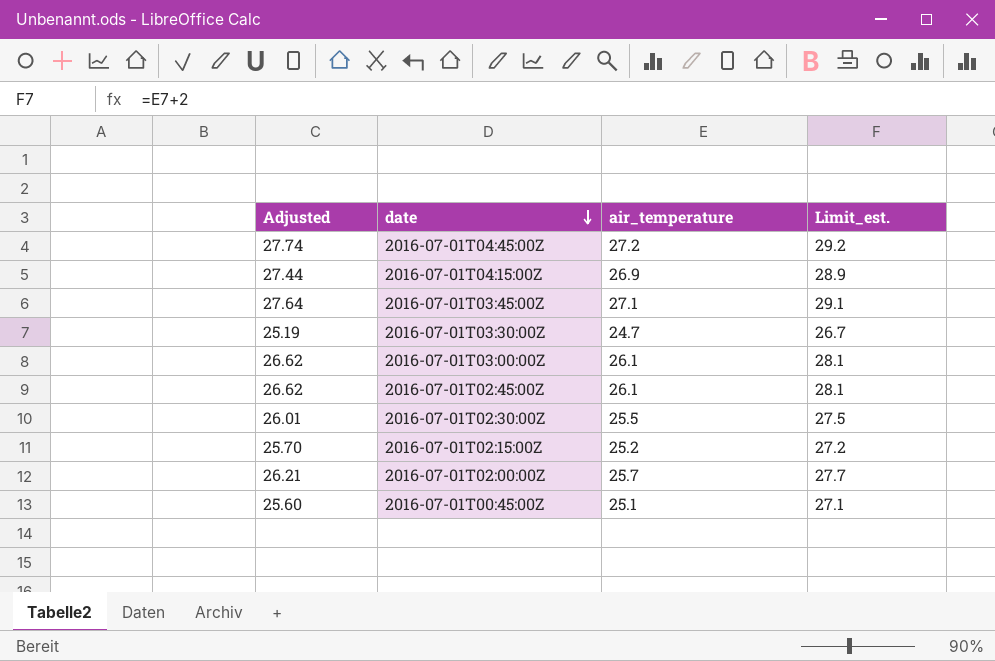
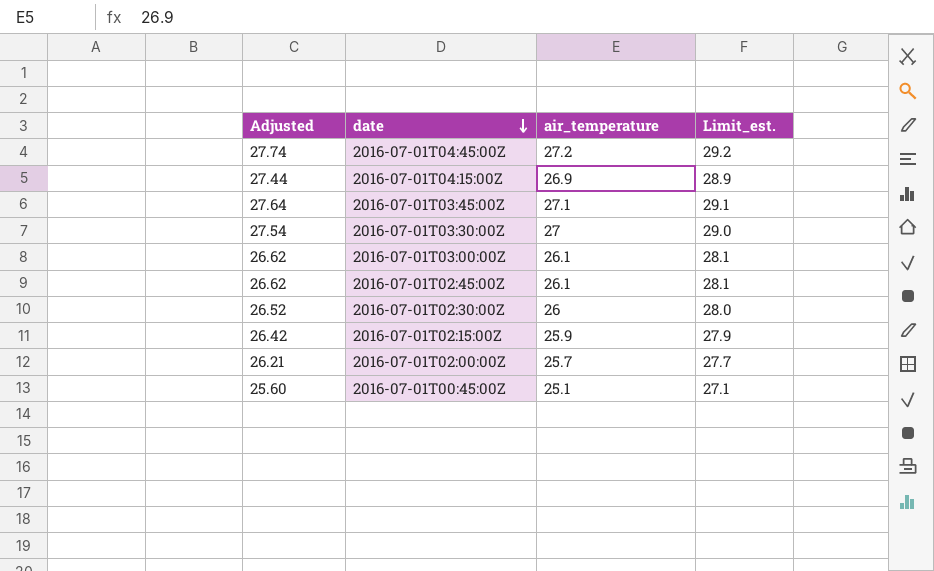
2016-07-01T03:30:00Z | Adjusted: 25.19 -> 27.54
2016-07-01T03:30:00Z | air_temperature: 24.7 -> 27
2016-07-01T03:30:00Z | Limit_est.: 26.7 -> 29.0
2016-07-01T02:30:00Z | Adjusted: 26.01 -> 26.52
2016-07-01T02:30:00Z | air_temperature: 25.5 -> 26
2016-07-01T02:30:00Z | Limit_est.: 27.5 -> 28.0
2016-07-01T02:15:00Z | Adjusted: 25.70 -> 26.42
2016-07-01T02:15:00Z | air_temperature: 25.2 -> 25.9
2016-07-01T02:15:00Z | Limit_est.: 27.2 -> 27.9

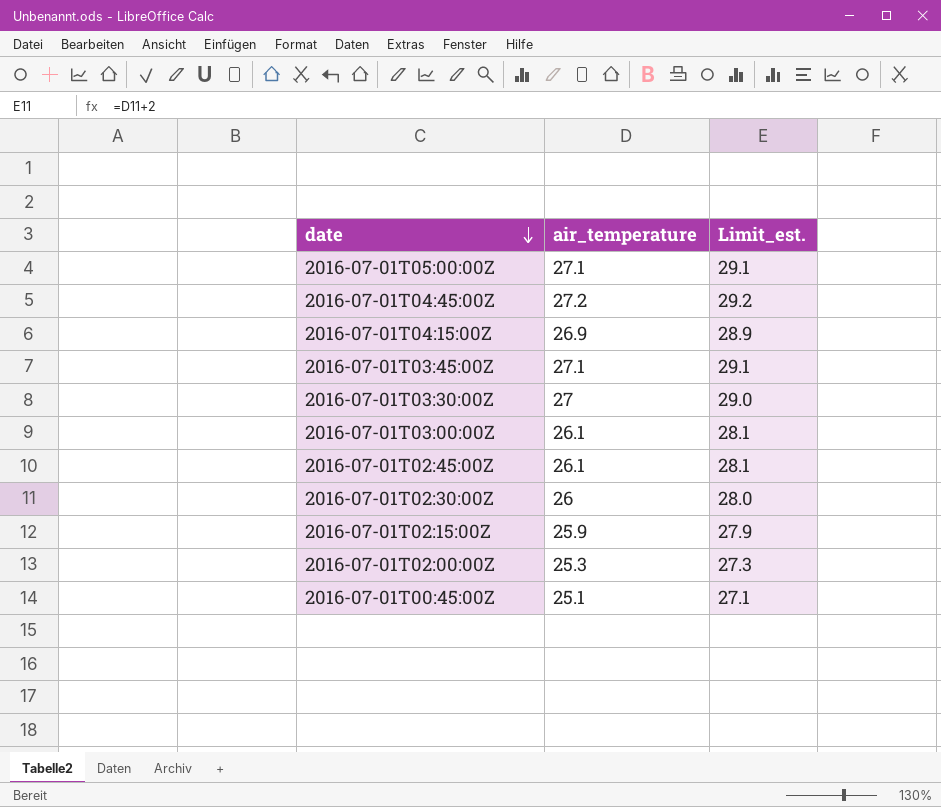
column Adjusted | formula: [air_temperature] * 1.02 -> none
row 2016-07-01T05:00:00Z: none -> 27.1 | 29.1
2016-07-01T02:00:00Z | air_temperature: 25.7 -> 25.3
2016-07-01T02:00:00Z | Limit_est.: 27.7 -> 27.3

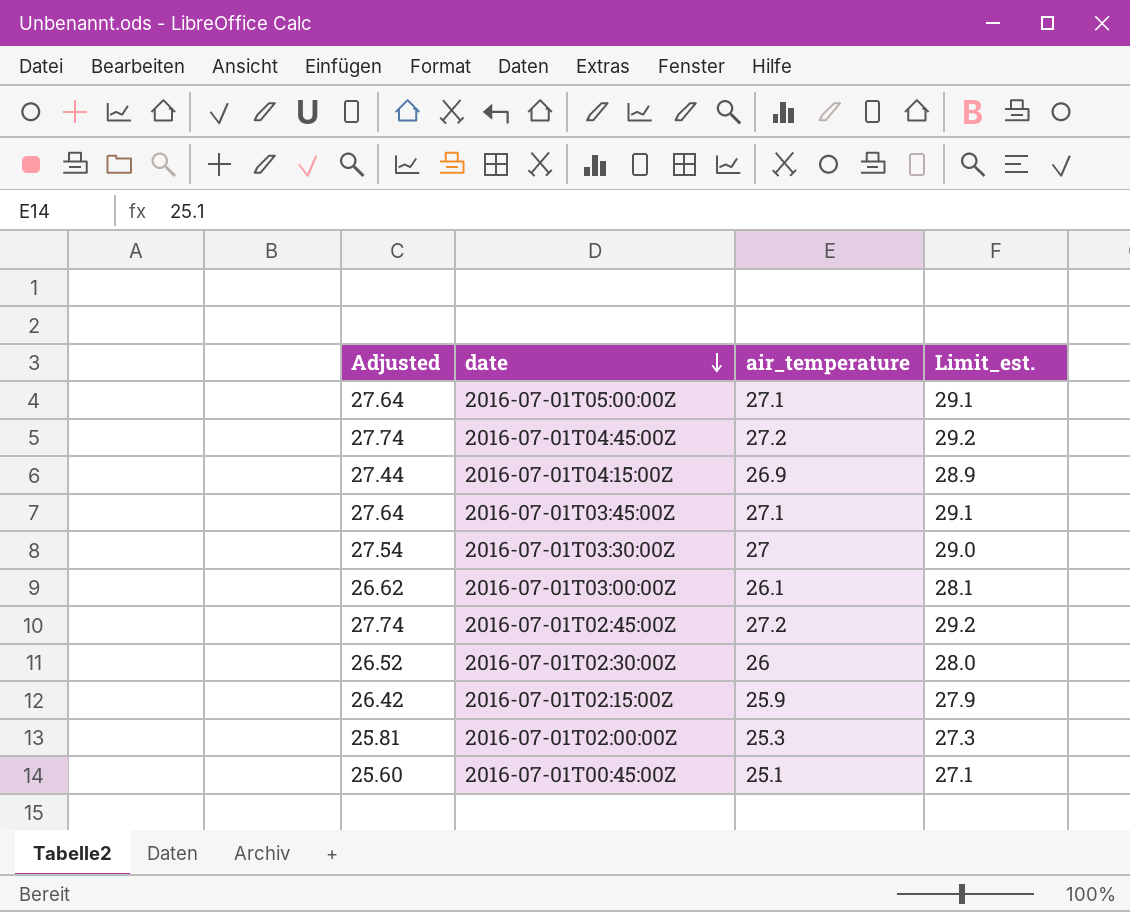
column Adjusted | formula: none -> [air_temperature] * 1.02
2016-07-01T02:45:00Z | air_temperature: 26.1 -> 27.2
2016-07-01T02:45:00Z | Limit_est.: 28.1 -> 29.2

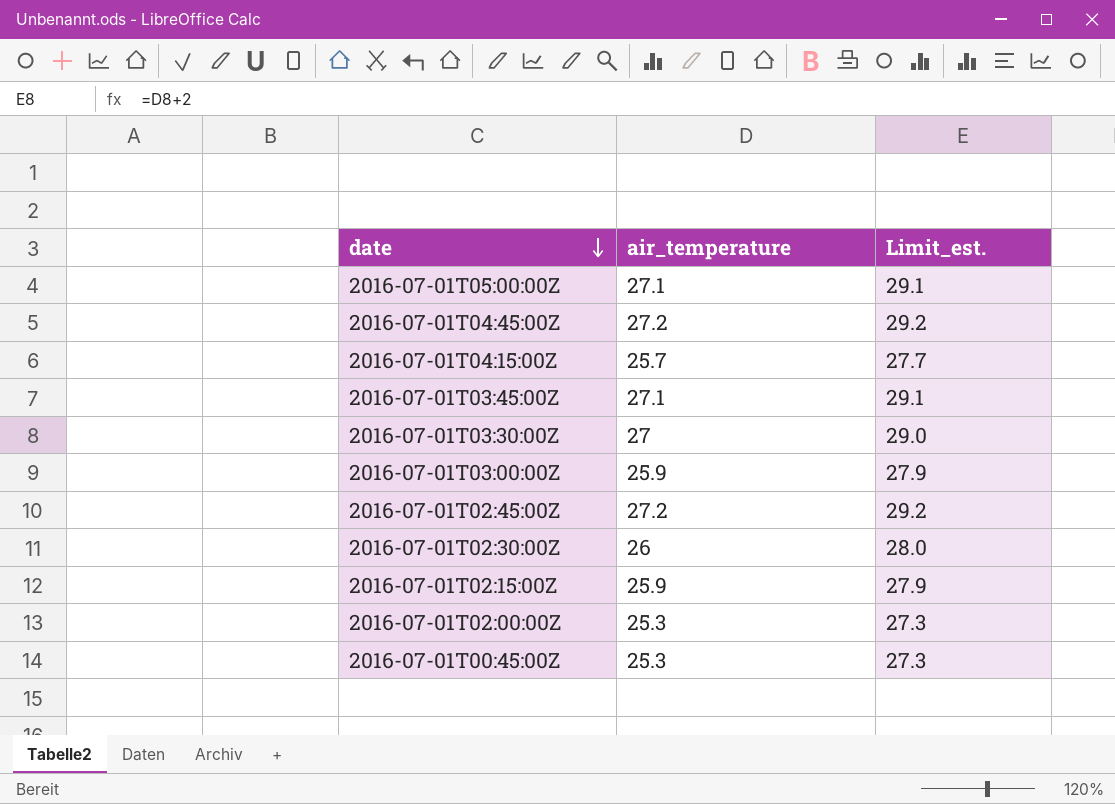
column Adjusted | formula: [air_temperature] * 1.02 -> none
2016-07-01T04:15:00Z | air_temperature: 26.9 -> 25.7
2016-07-01T04:15:00Z | Limit_est.: 28.9 -> 27.7
2016-07-01T03:00:00Z | air_temperature: 26.1 -> 25.9
2016-07-01T03:00:00Z | Limit_est.: 28.1 -> 27.9
2016-07-01T00:45:00Z | air_temperature: 25.1 -> 25.3
2016-07-01T00:45:00Z | Limit_est.: 27.1 -> 27.3

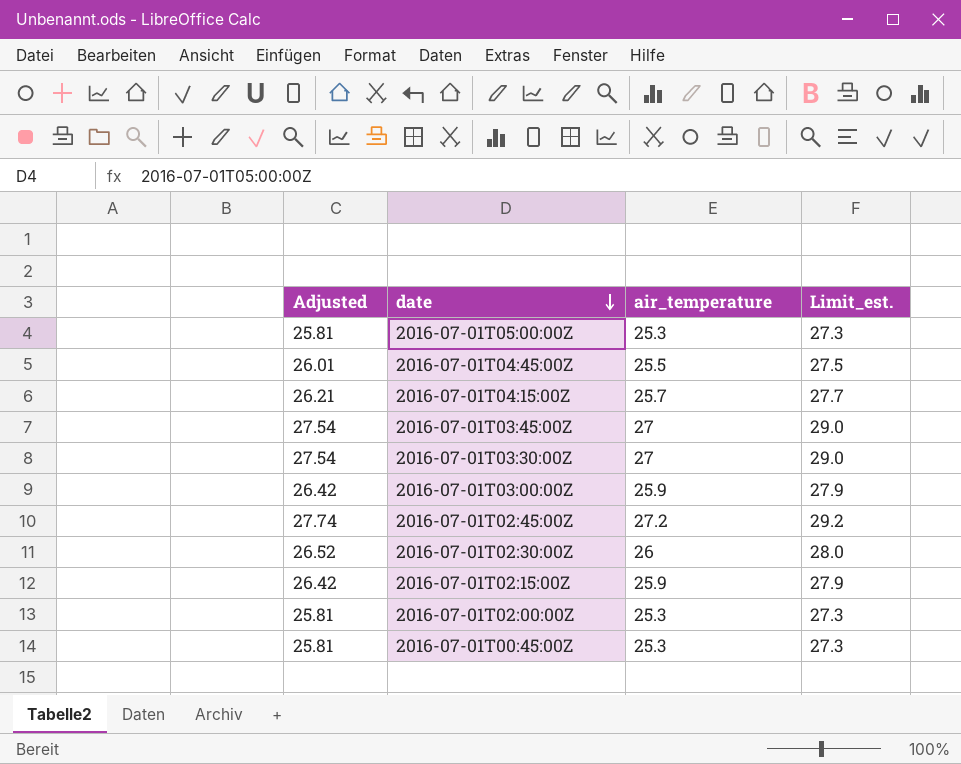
column Adjusted | formula: none -> [air_temperature] * 1.02
2016-07-01T05:00:00Z | air_temperature: 27.1 -> 25.3
2016-07-01T05:00:00Z | Limit_est.: 29.1 -> 27.3
2016-07-01T04:45:00Z | air_temperature: 27.2 -> 25.5
2016-07-01T04:45:00Z | Limit_est.: 29.2 -> 27.5
2016-07-01T03:45:00Z | air_temperature: 27.1 -> 27
2016-07-01T03:45:00Z | Limit_est.: 29.1 -> 29.0

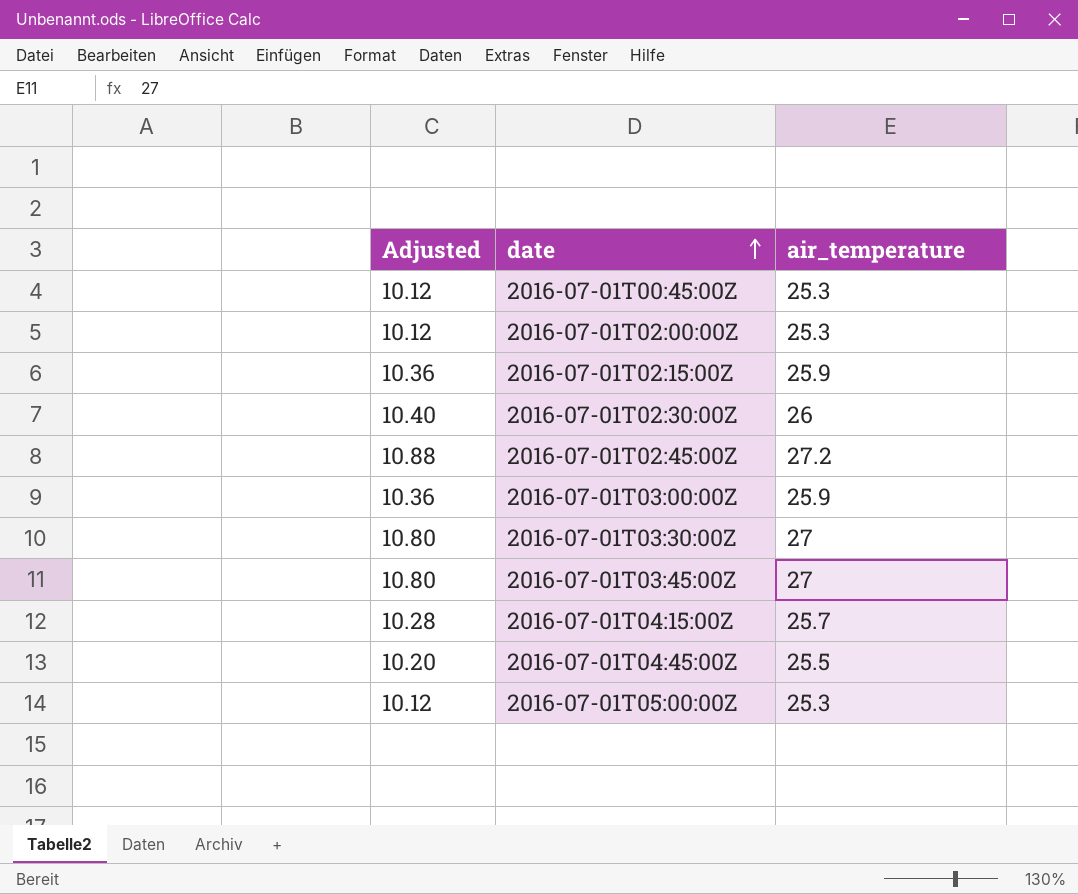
row order: date descending -> date ascending
column Limit_est. | formula: [air_temperature] + 2 -> none
column Adjusted | formula: [air_temperature] * 1.02 -> [air_temperature] * 0.4

